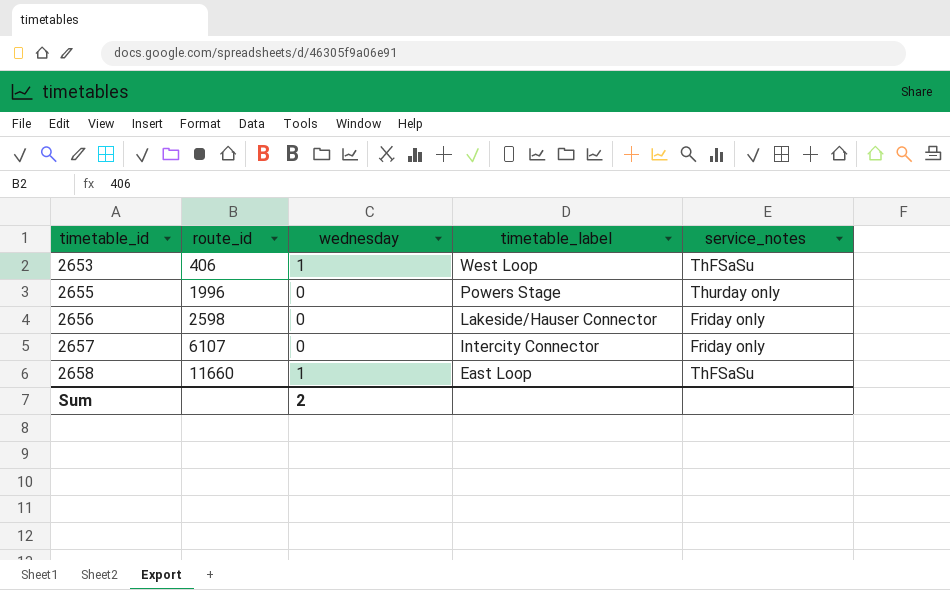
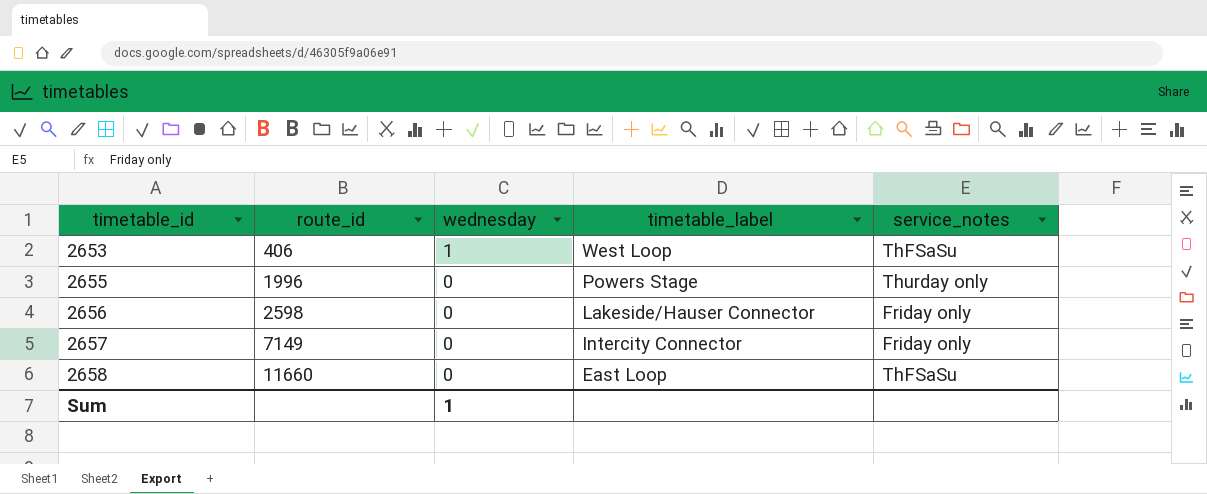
2657 | route_id: 6107 -> 7149
2658 | wednesday: 1 -> 0
Sum | wednesday: 2 -> 1

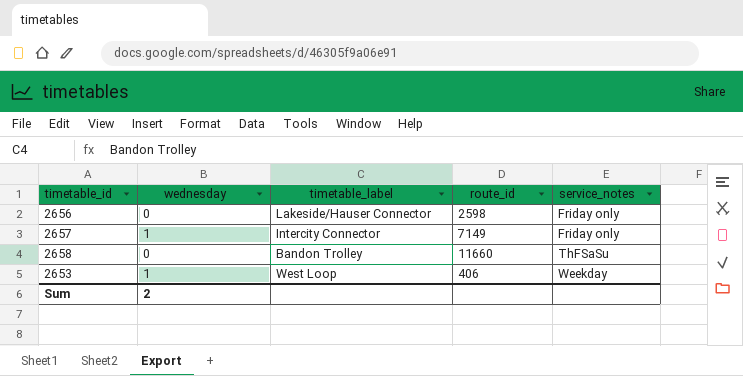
row order: timetable_id ascending -> service_notes ascending
column route_id | position: 2 -> 4
row 2655: 1996 | 0 | Powers Stage | Thurday only -> none
2657 | wednesday: 0 -> 1
2658 | timetable_label: East Loop -> Bandon Trolley
2653 | service_notes: ThFSaSu -> Weekday
Sum | wednesday: 1 -> 2

